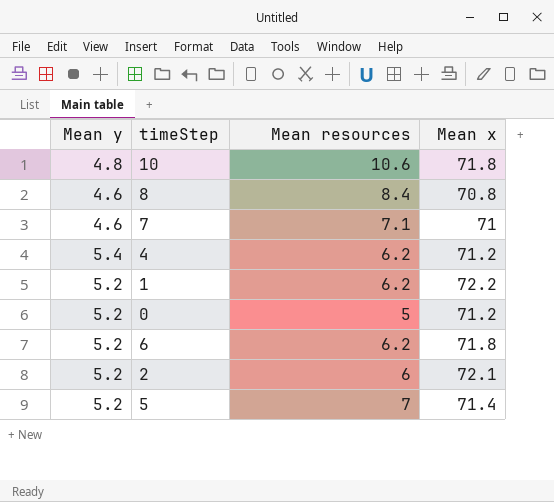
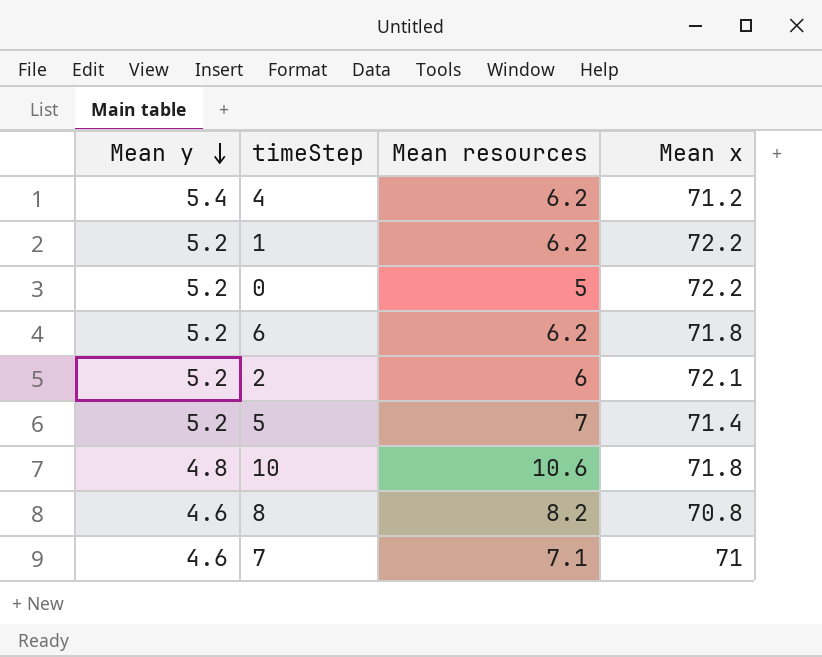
row order: none -> Mean y descending
0 | Mean x: 71.2 -> 72.2
8 | Mean resources: 8.4 -> 8.2

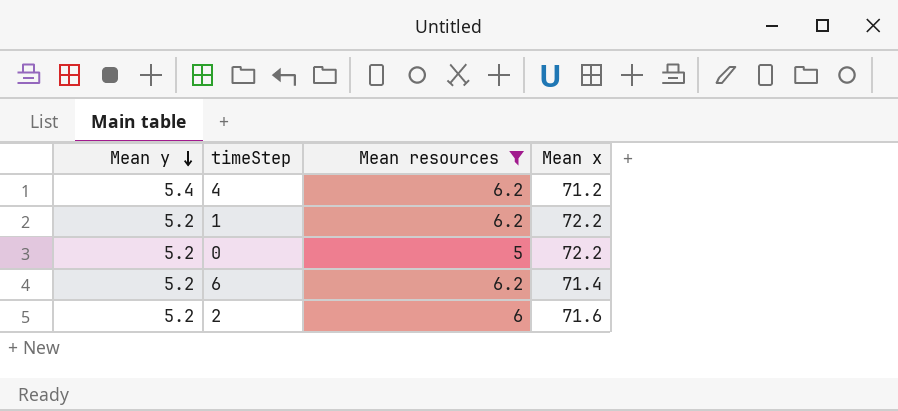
filter: none -> Mean resources <= 6.2
6 | Mean x: 71.8 -> 71.4
2 | Mean x: 72.1 -> 71.6

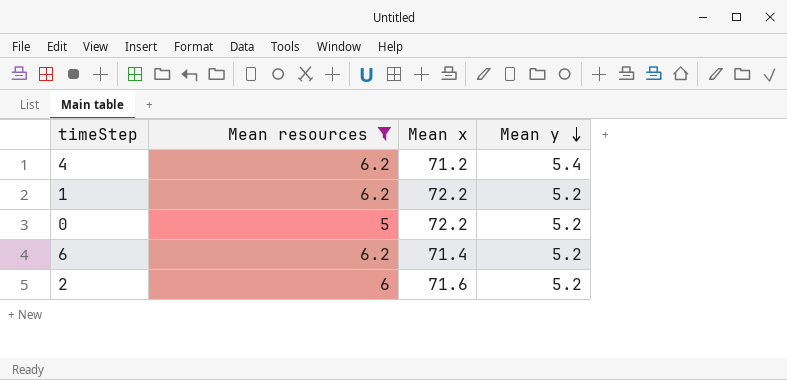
column Mean y | position: 1 -> 4

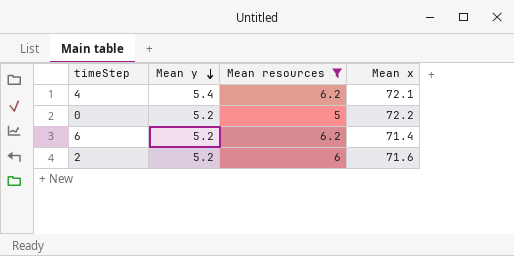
column Mean y | position: 4 -> 2
row 1: 6.2 | 72.2 | 5.2 -> none
4 | Mean x: 71.2 -> 72.1

